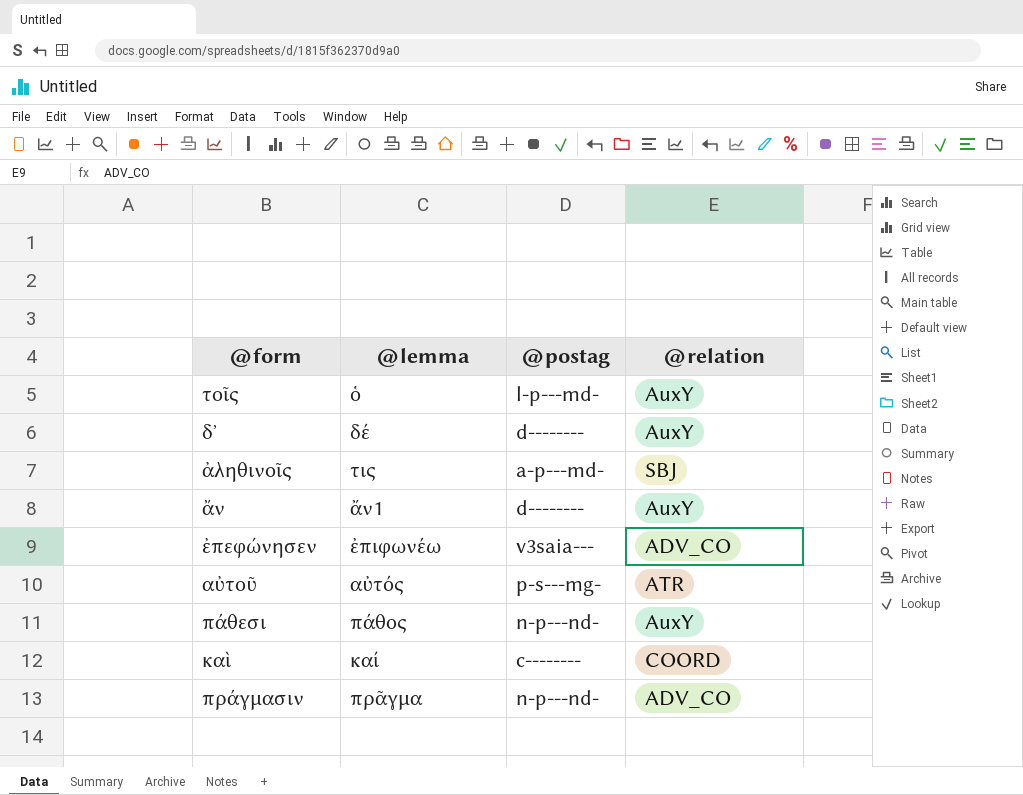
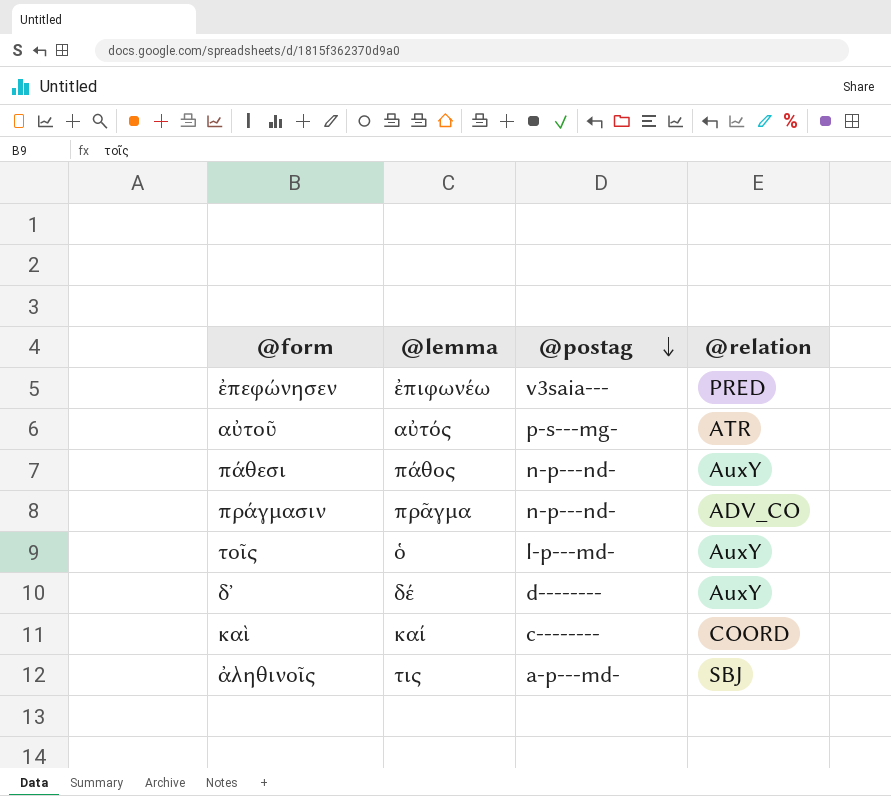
row order: none -> @postag descending
row ἄν: ἄν1 | d-------- | AuxY -> none
ἐπεφώνησεν | @relation: ADV_CO -> PRED

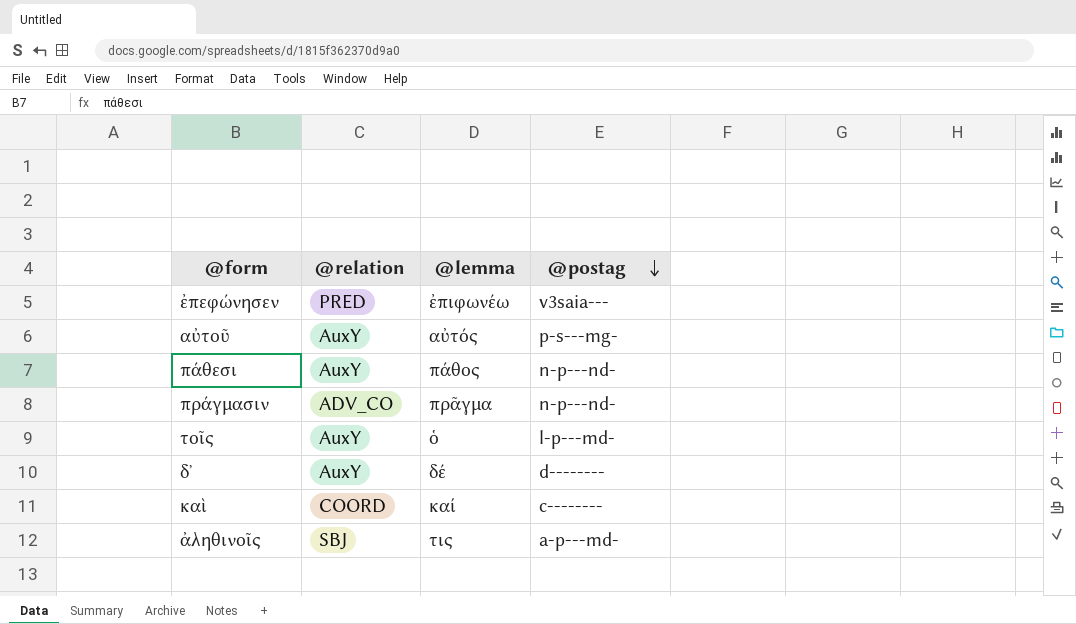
column @relation | position: 4 -> 2
αὐτοῦ | @relation: ATR -> AuxY

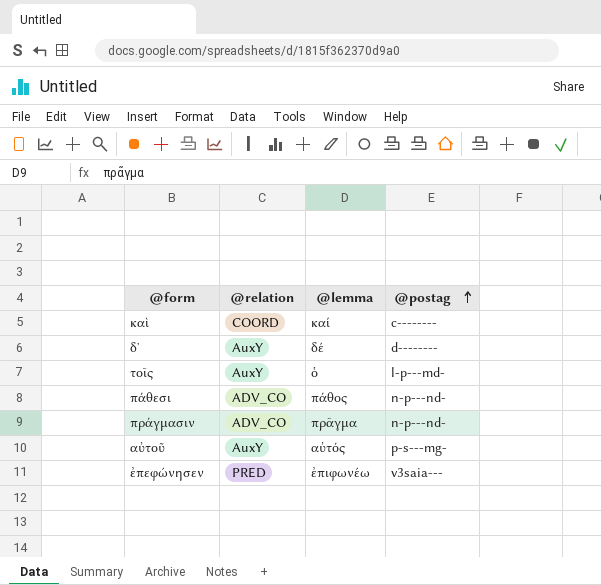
row order: @postag descending -> @postag ascending
row ἀληθινοῖς: SBJ | τις | a-p---md- -> none
πάθεσι | @relation: AuxY -> ADV_CO

